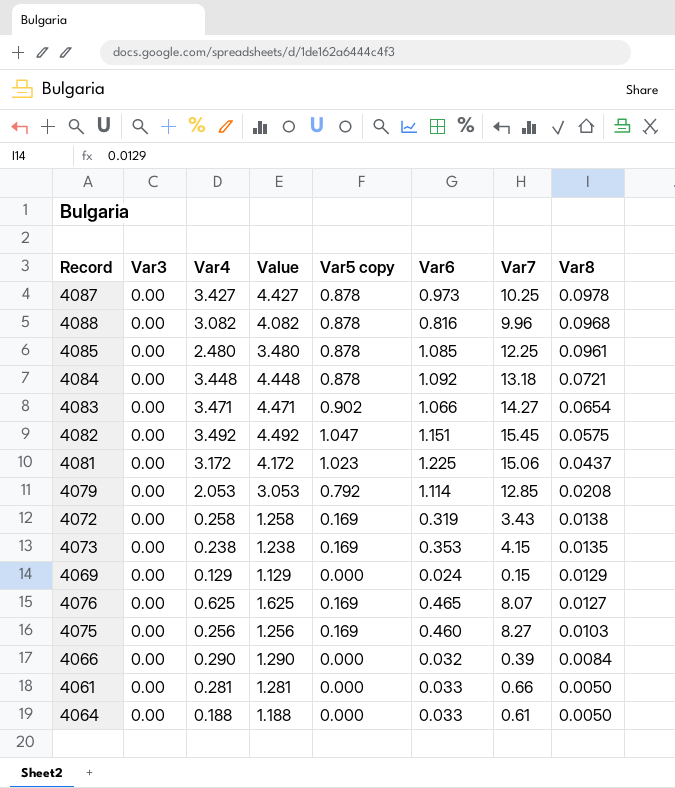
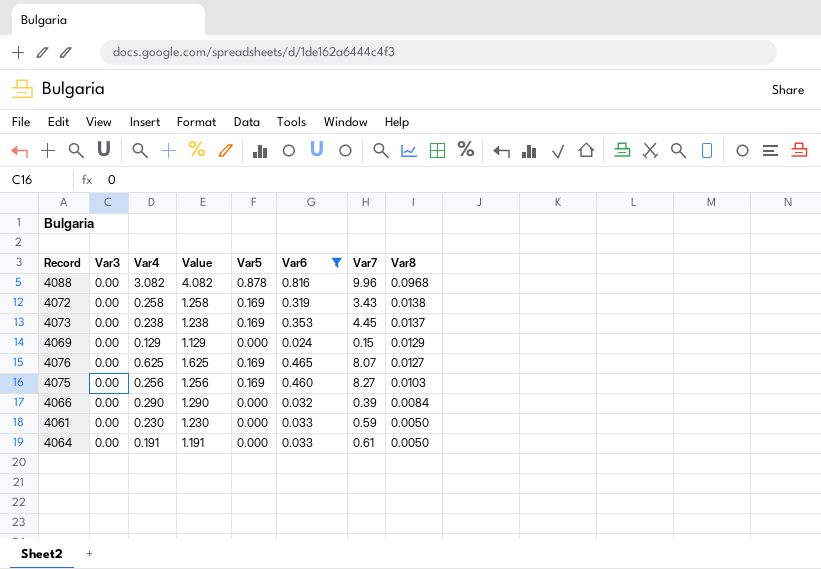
filter: none -> Var6 <= 0.816
column name: Var5 copy -> Var5
4073 | Var7: 4.15 -> 4.45
4073 | Var8: 0.0135 -> 0.0137
4061 | Var4: 0.281 -> 0.230
4061 | Value: 1.281 -> 1.230
4061 | Var7: 0.66 -> 0.59
4064 | Var4: 0.188 -> 0.191
4064 | Value: 1.188 -> 1.191

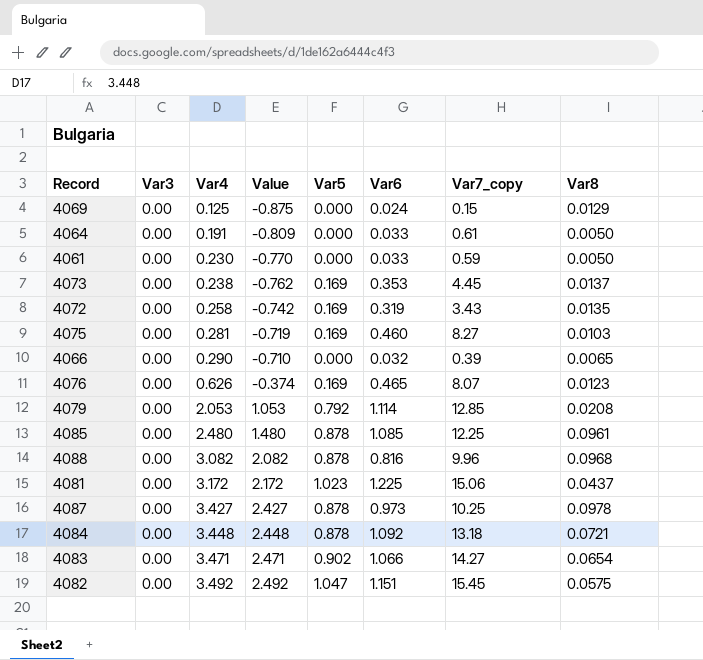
filter: Var6 <= 0.816 -> none
row order: Var8 descending -> Var4 ascending
column Value | formula: [Var4] + 1 -> [Var4] - 1
column name: Var7 -> Var7_copy
4069 | Var4: 0.129 -> 0.125
4072 | Var8: 0.0138 -> 0.0135
4075 | Var4: 0.256 -> 0.281
4066 | Var8: 0.0084 -> 0.0065
4076 | Var4: 0.625 -> 0.626
4076 | Var8: 0.0127 -> 0.0123

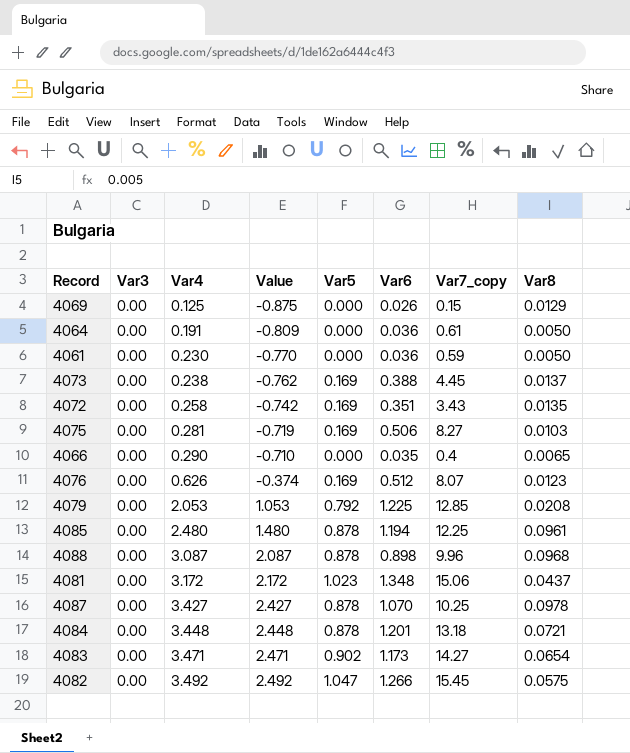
4069 | Var6: 0.024 -> 0.026
4064 | Var6: 0.033 -> 0.036
4061 | Var6: 0.033 -> 0.036
4073 | Var6: 0.353 -> 0.388
4072 | Var6: 0.319 -> 0.351
4075 | Var6: 0.460 -> 0.506
4066 | Var6: 0.032 -> 0.035
4066 | Var7_copy: 0.39 -> 0.4
4076 | Var6: 0.465 -> 0.512
4079 | Var6: 1.114 -> 1.225
4085 | Var6: 1.085 -> 1.194
4088 | Var4: 3.082 -> 3.087
4088 | Value: 2.082 -> 2.087
4088 | Var6: 0.816 -> 0.898
4081 | Var6: 1.225 -> 1.348
4087 | Var6: 0.973 -> 1.070
4084 | Var6: 1.092 -> 1.201
4083 | Var6: 1.066 -> 1.173
4082 | Var6: 1.151 -> 1.266

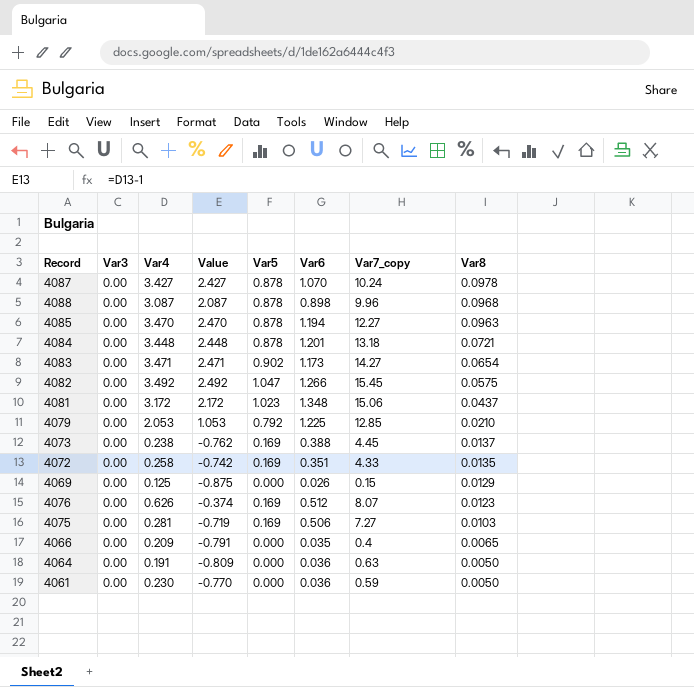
row order: Var4 ascending -> Var8 descending
4087 | Var7_copy: 10.25 -> 10.24
4085 | Var4: 2.480 -> 3.470
4085 | Value: 1.480 -> 2.470
4085 | Var7_copy: 12.25 -> 12.27
4085 | Var8: 0.0961 -> 0.0963
4079 | Var8: 0.0208 -> 0.0210
4072 | Var7_copy: 3.43 -> 4.33
4075 | Var7_copy: 8.27 -> 7.27
4066 | Var4: 0.290 -> 0.209
4066 | Value: -0.710 -> -0.791
4064 | Var7_copy: 0.61 -> 0.63

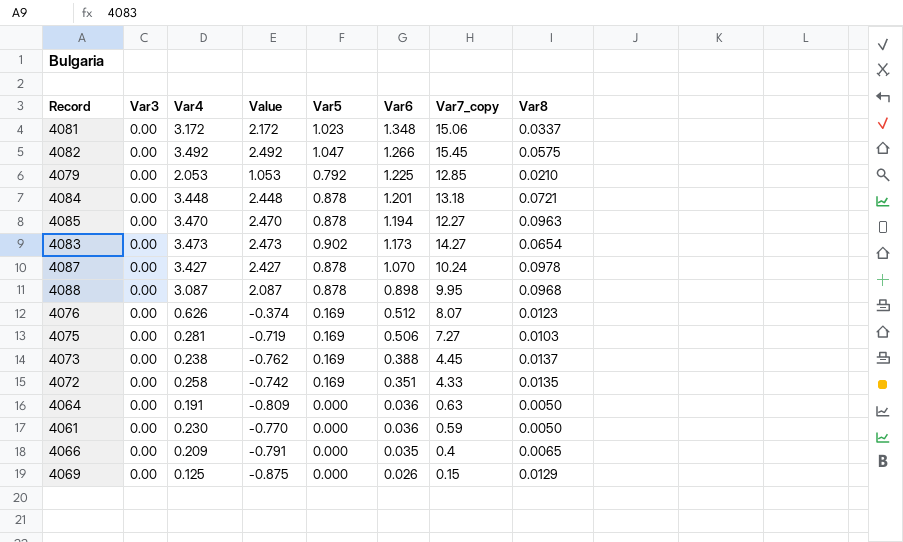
row order: Var8 descending -> Var6 descending
4081 | Var8: 0.0437 -> 0.0337
4083 | Var4: 3.471 -> 3.473
4083 | Value: 2.471 -> 2.473
4088 | Var7_copy: 9.96 -> 9.95

